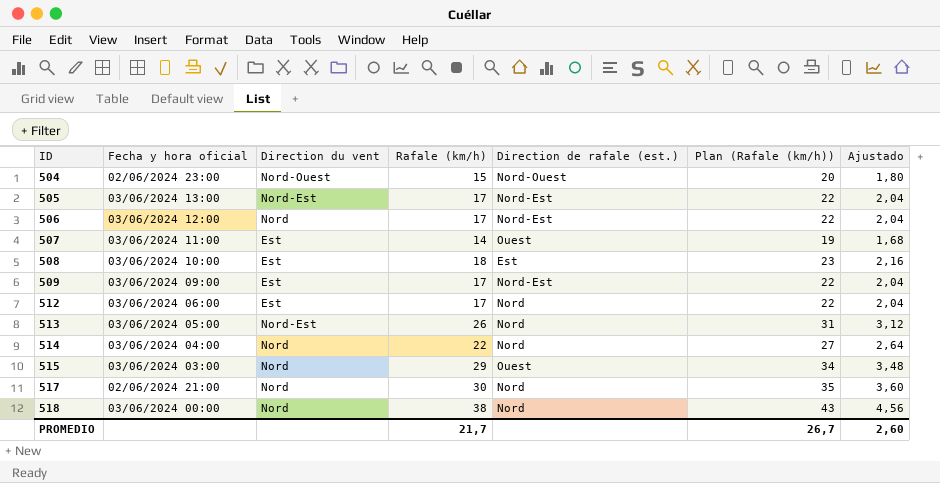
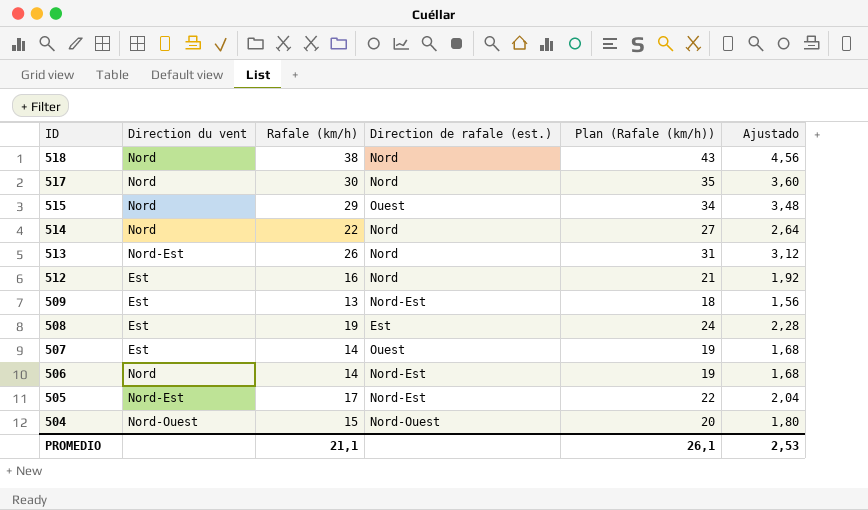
row order: ID ascending -> ID descending
column Fecha y hora oficial | position: 2 -> none
512 | Rafale (km/h): 17 -> 16
512 | Plan (Rafale (km/h)): 22 -> 21
512 | Ajustado: 2,04 -> 1,92
509 | Rafale (km/h): 17 -> 13
509 | Plan (Rafale (km/h)): 22 -> 18
509 | Ajustado: 2,04 -> 1,56
508 | Rafale (km/h): 18 -> 19
508 | Plan (Rafale (km/h)): 23 -> 24
508 | Ajustado: 2,16 -> 2,28
506 | Rafale (km/h): 17 -> 14
506 | Plan (Rafale (km/h)): 22 -> 19
506 | Ajustado: 2,04 -> 1,68
PROMEDIO | Rafale (km/h): 21,7 -> 21,1
PROMEDIO | Plan (Rafale (km/h)): 26,7 -> 26,1
PROMEDIO | Ajustado: 2,60 -> 2,53

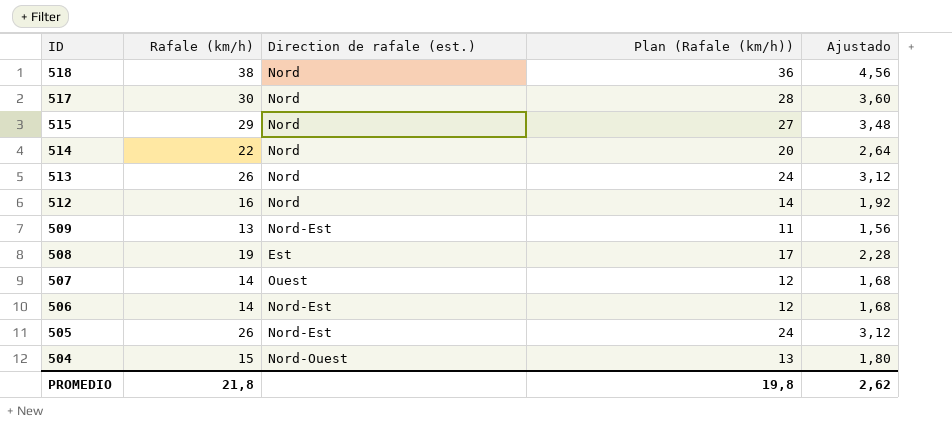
column Direction du vent | position: 2 -> none
column Plan (Rafale (km/h)) | formula: [Rafale (km/h)] + 5 -> [Rafale (km/h)] - 2
515 | Direction de rafale (est.): Ouest -> Nord
505 | Rafale (km/h): 17 -> 26
505 | Ajustado: 2,04 -> 3,12
PROMEDIO | Rafale (km/h): 21,1 -> 21,8
PROMEDIO | Plan (Rafale (km/h)): 26,1 -> 19,8
PROMEDIO | Ajustado: 2,53 -> 2,62

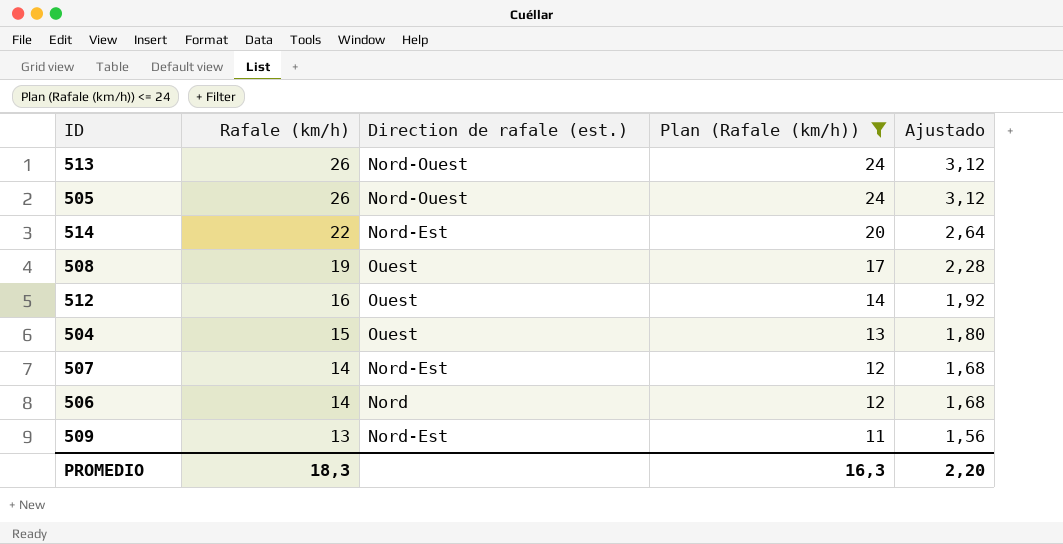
filter: none -> Plan (Rafale (km/h)) <= 24
row order: ID descending -> Rafale (km/h) descending
513 | Direction de rafale (est.): Nord -> Nord-Ouest
505 | Direction de rafale (est.): Nord-Est -> Nord-Ouest
514 | Direction de rafale (est.): Nord -> Nord-Est
508 | Direction de rafale (est.): Est -> Ouest
512 | Direction de rafale (est.): Nord -> Ouest
504 | Direction de rafale (est.): Nord-Ouest -> Ouest
507 | Direction de rafale (est.): Ouest -> Nord-Est
506 | Direction de rafale (est.): Nord-Est -> Nord
PROMEDIO | Rafale (km/h): 21,8 -> 18,3
PROMEDIO | Plan (Rafale (km/h)): 19,8 -> 16,3
PROMEDIO | Ajustado: 2,62 -> 2,20

